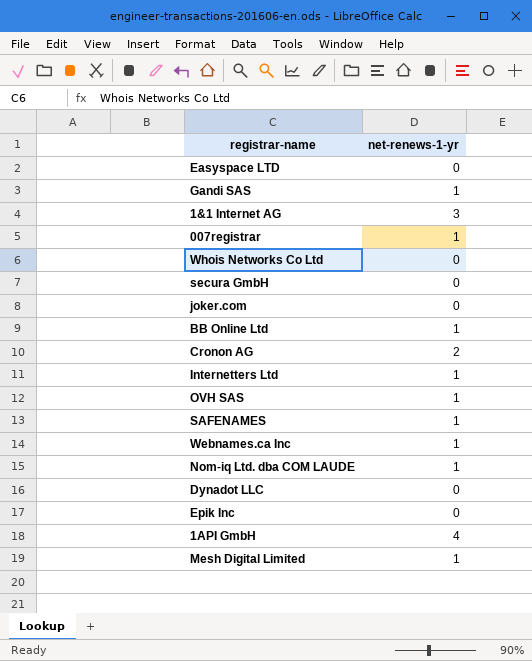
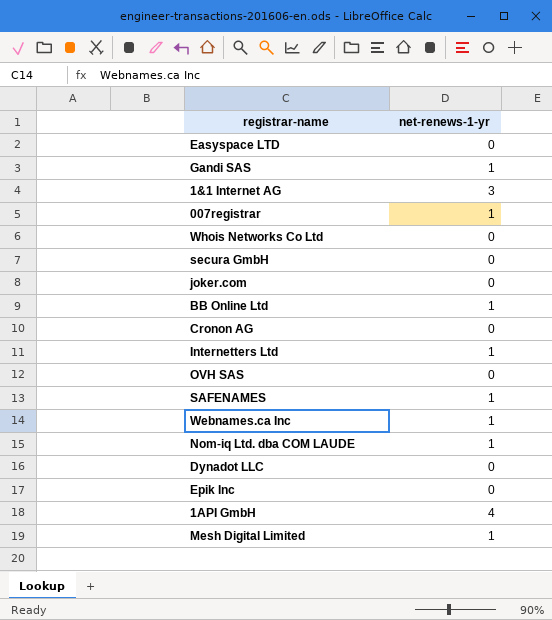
Cronon AG | net-renews-1-yr: 2 -> 0
OVH SAS | net-renews-1-yr: 1 -> 0

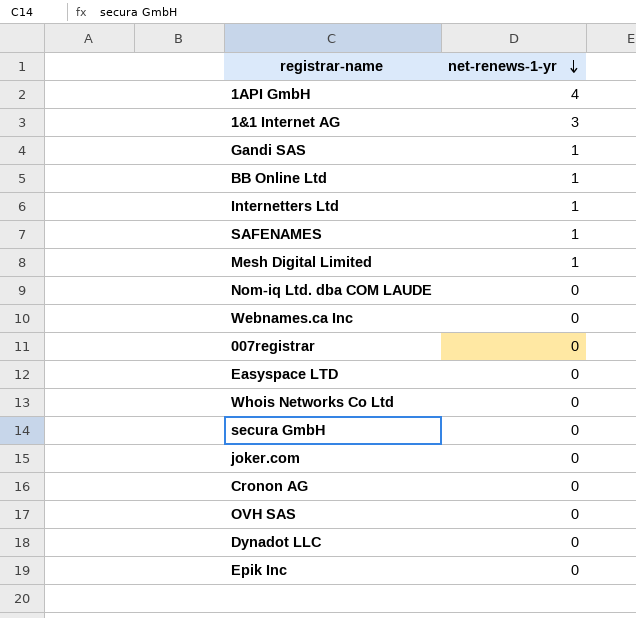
row order: none -> net-renews-1-yr descending
Nom-iq Ltd. dba COM LAUDE | net-renews-1-yr: 1 -> 0
Webnames.ca Inc | net-renews-1-yr: 1 -> 0
007registrar | net-renews-1-yr: 1 -> 0

